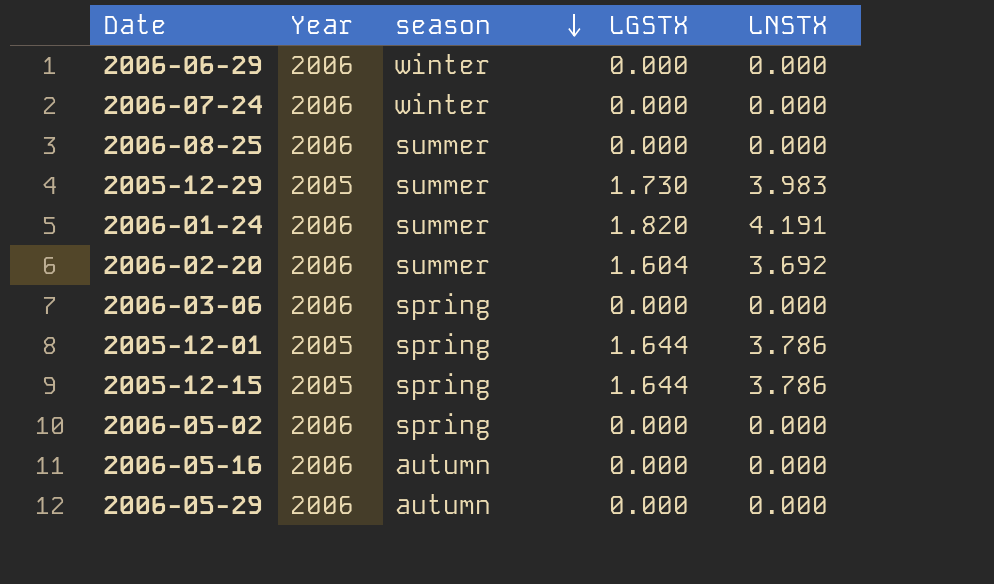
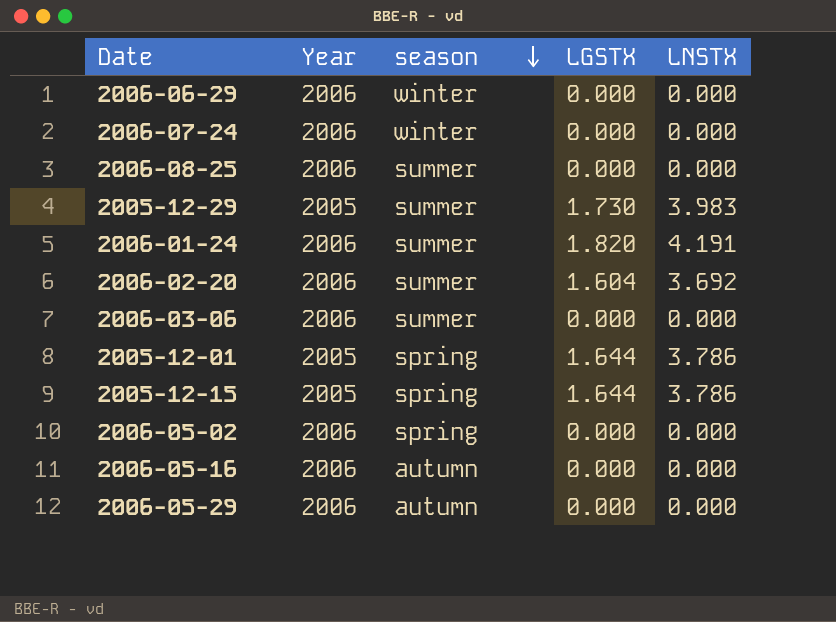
2006-03-06 | season: spring -> summer

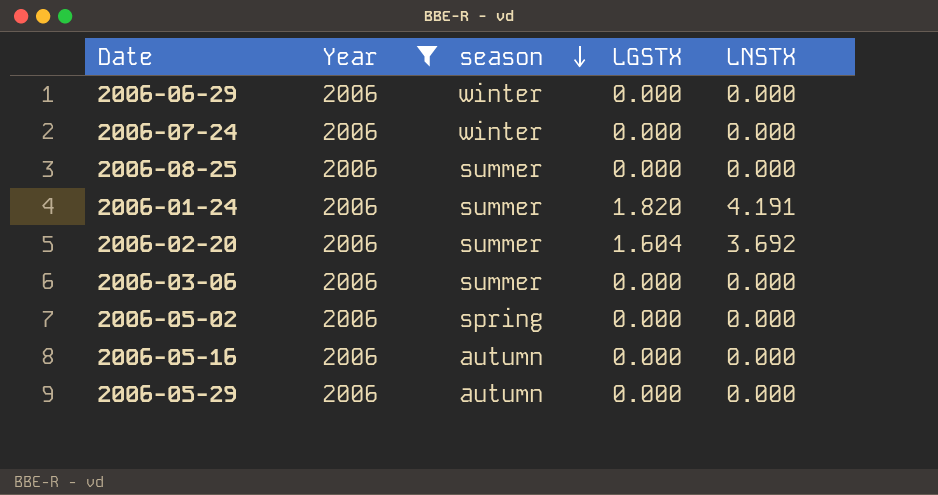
filter: none -> Year = 2006

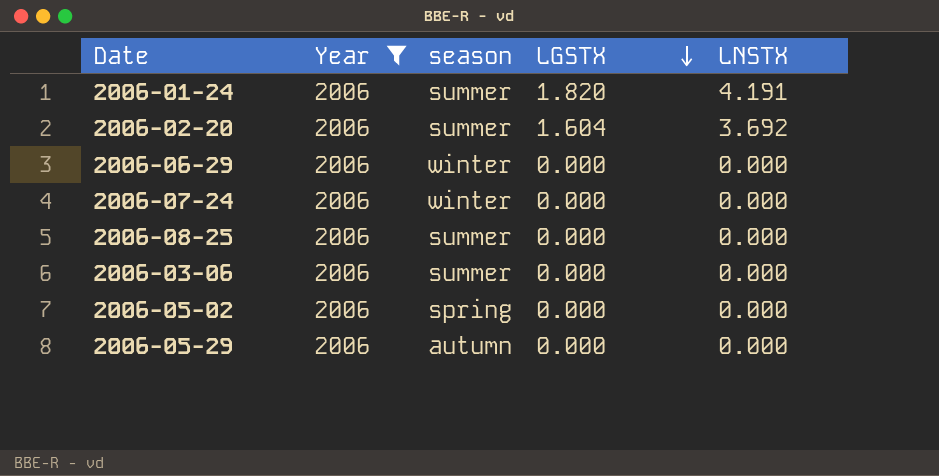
row order: season descending -> LGSTX descending
row 2006-05-16: 2006 | autumn | 0.000 | 0.000 -> none

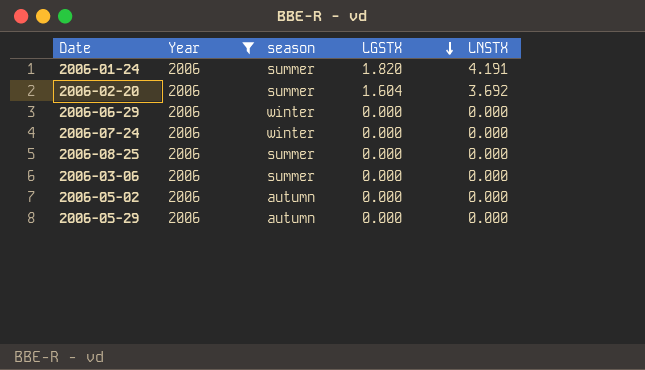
2006-05-02 | season: spring -> autumn

